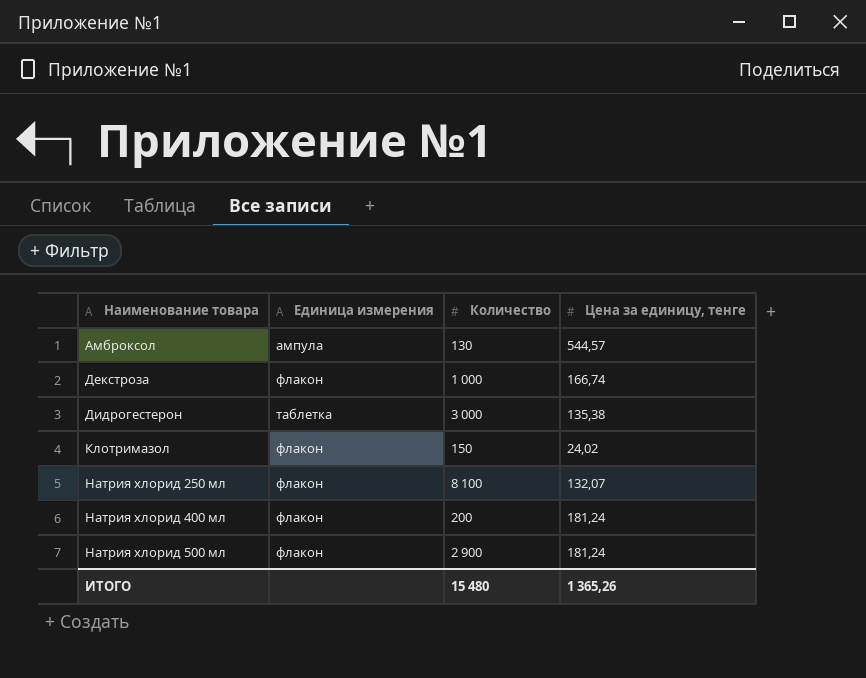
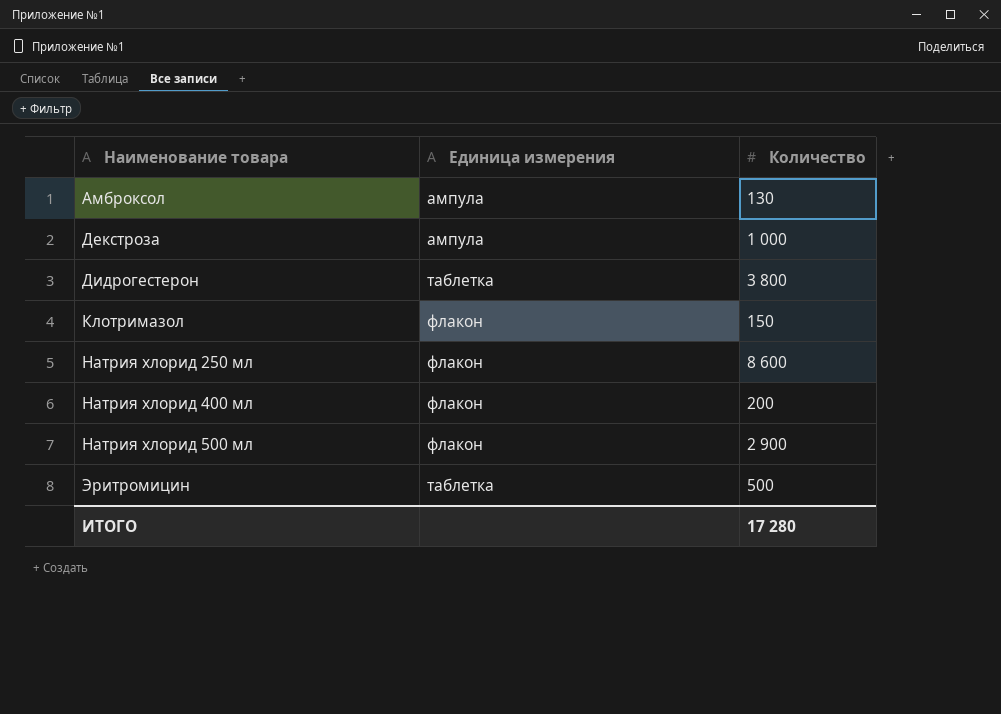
column Цена за единицу, тенге | position: 4 -> none
Декстроза | Единица измерения: флакон -> ампула
Дидрогестерон | Количество: 3 000 -> 3 800
Натрия хлорид 250 мл | Количество: 8 100 -> 8 600
row Эритромицин: none -> таблетка | 500
ИТОГО | Количество: 15 480 -> 17 280

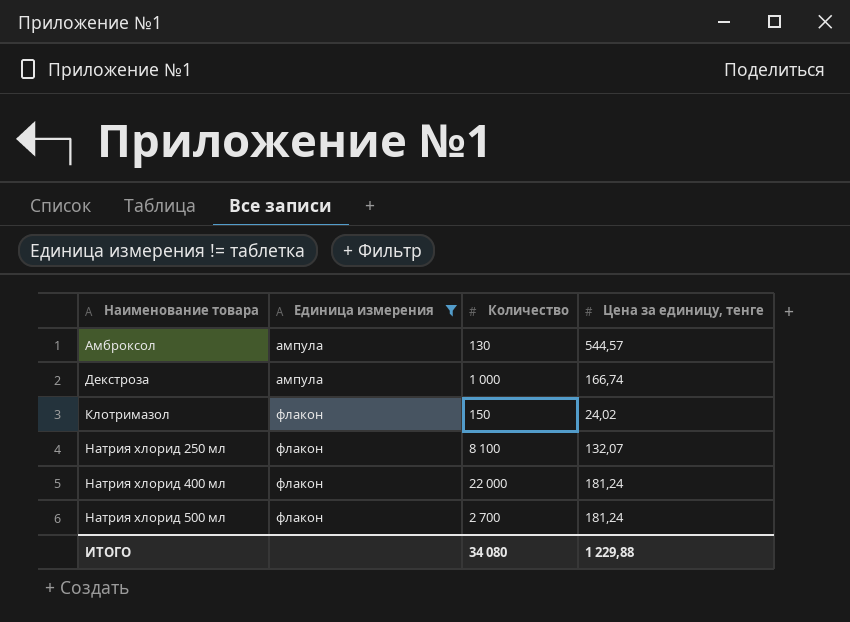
filter: none -> Единица измерения != таблетка
column Цена за единицу, тенге | position: none -> 4
Натрия хлорид 250 мл | Количество: 8 600 -> 8 100
Натрия хлорид 400 мл | Количество: 200 -> 22 000
Натрия хлорид 500 мл | Количество: 2 900 -> 2 700
ИТОГО | Количество: 17 280 -> 34 080

